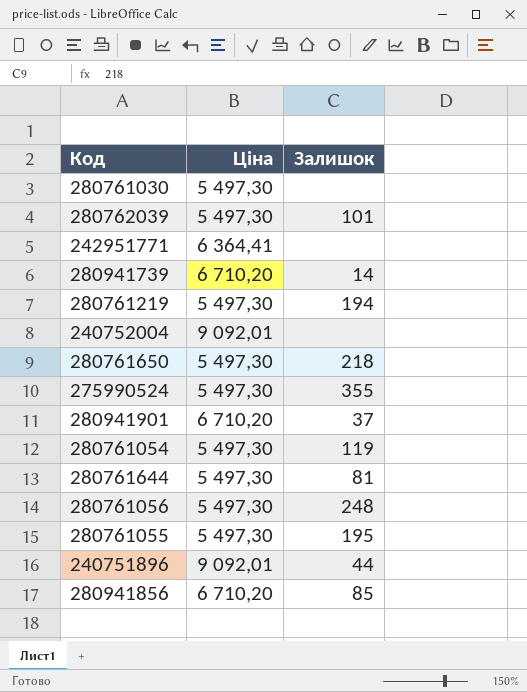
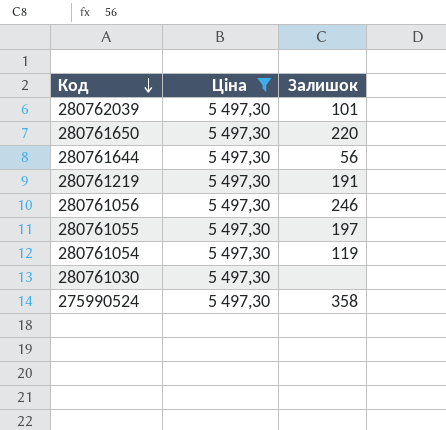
filter: none -> Ціна = 5 497,30
row order: none -> Код descending
280761650 | Залишок: 218 -> 220
280761644 | Залишок: 81 -> 56
280761219 | Залишок: 194 -> 191
280761056 | Залишок: 248 -> 246
280761055 | Залишок: 195 -> 197
275990524 | Залишок: 355 -> 358

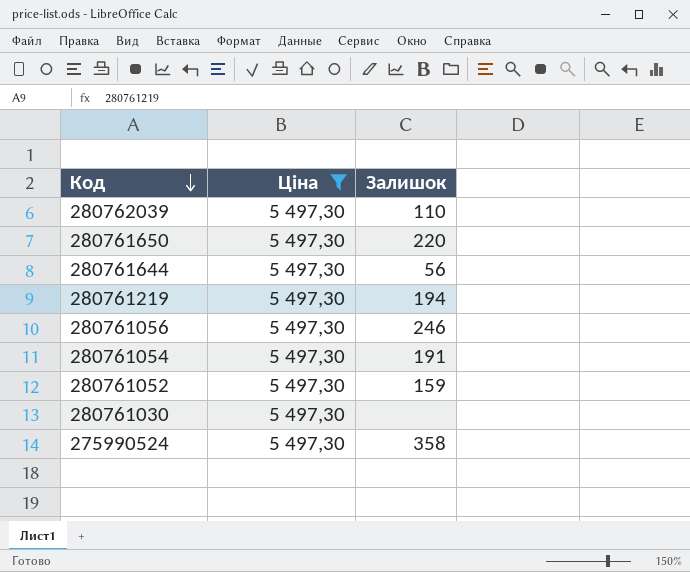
row 280761055: 5 497,30 | 197 -> none
280762039 | Залишок: 101 -> 110
280761219 | Залишок: 191 -> 194
280761054 | Залишок: 119 -> 191
row 280761052: none -> 5 497,30 | 159

